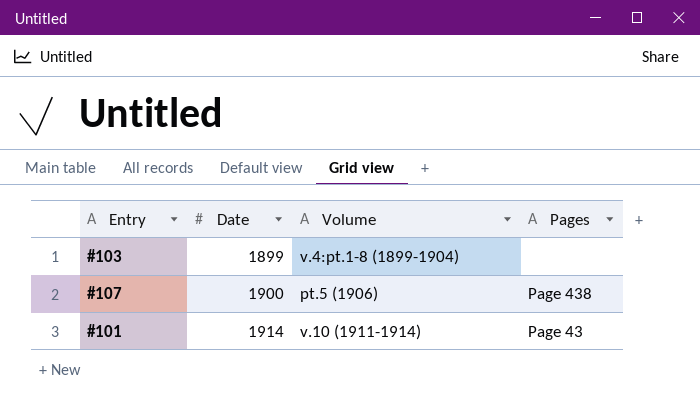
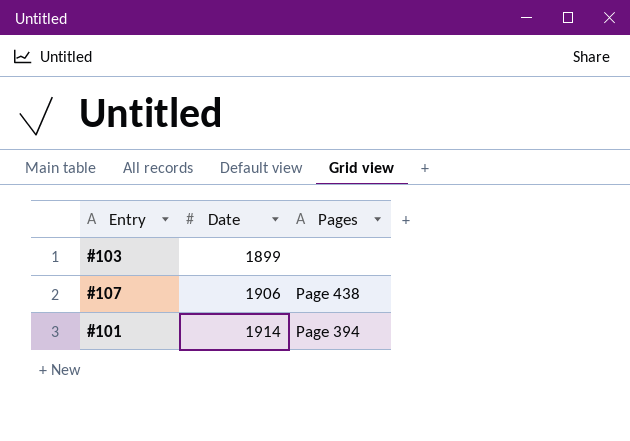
column Volume | position: 3 -> none
#107 | Date: 1900 -> 1906
#101 | Pages: Page 43 -> Page 394

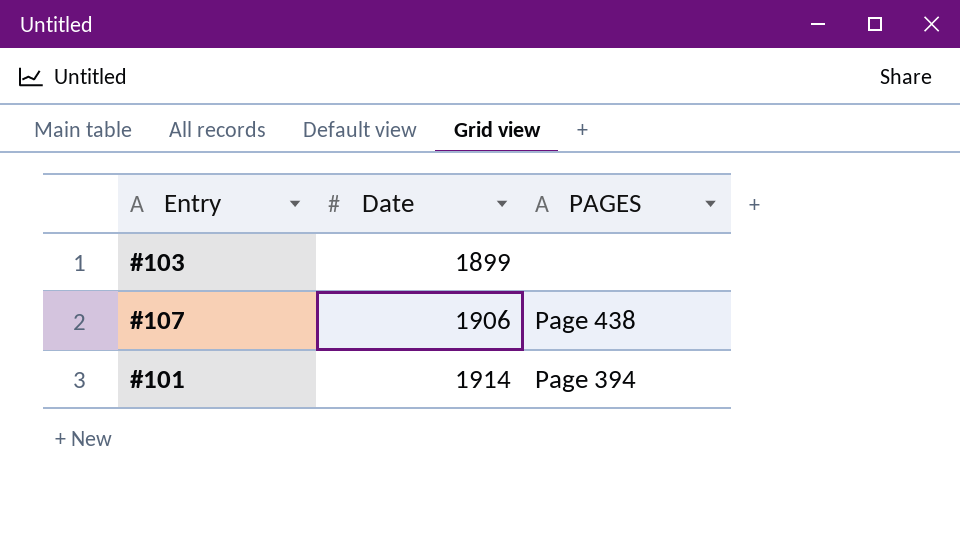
column name: Pages -> PAGES

